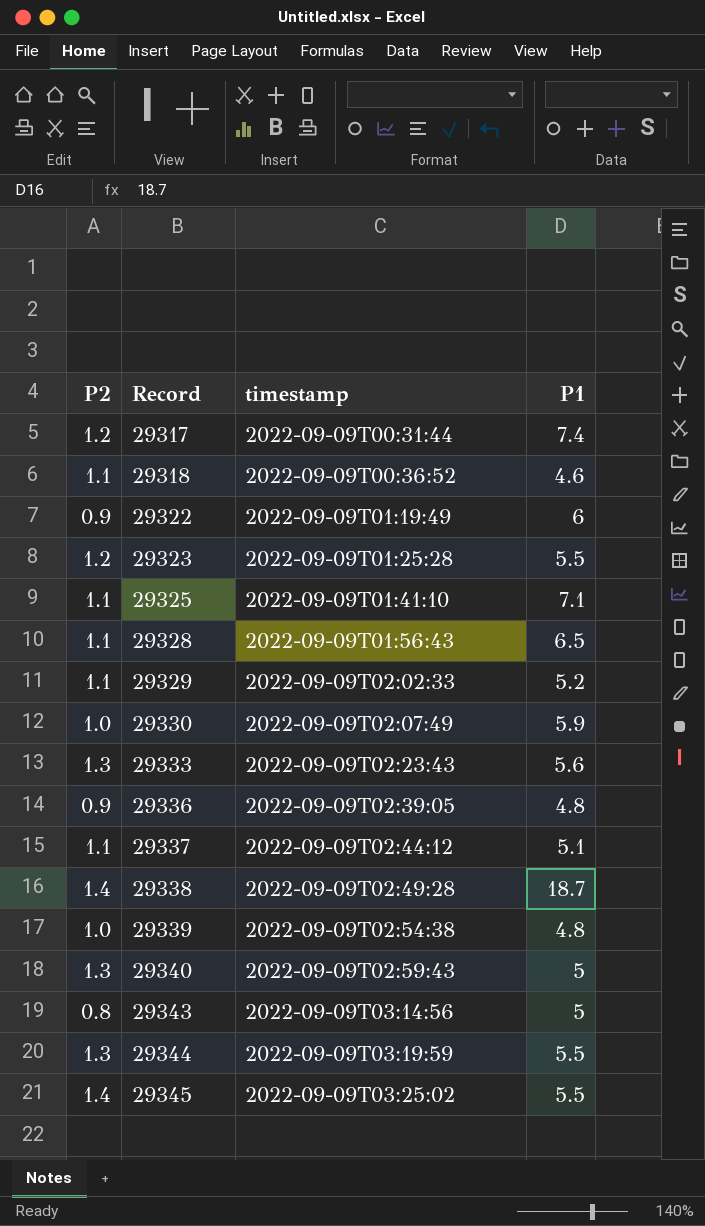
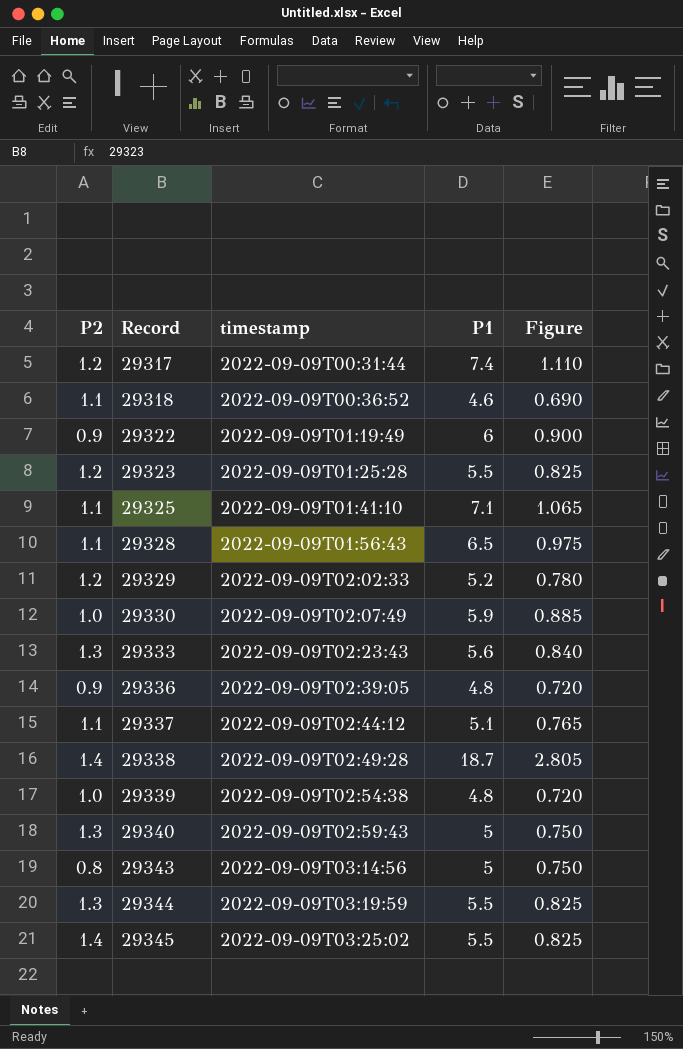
column Figure | formula: none -> [P1] * 0.15
29329 | P2: 1.1 -> 1.2

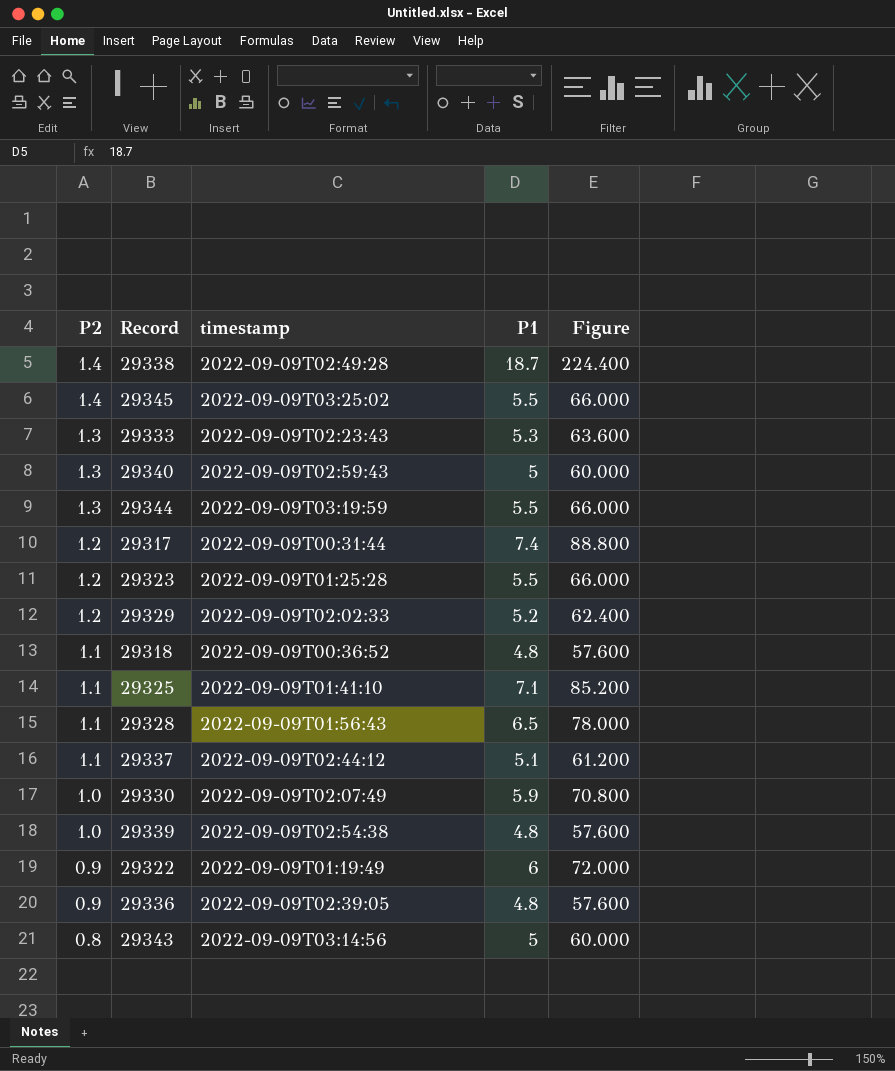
row order: Record ascending -> P2 descending
column Figure | formula: [P1] * 0.15 -> [P1] * 12
29333 | P1: 5.6 -> 5.3
29318 | P1: 4.6 -> 4.8

